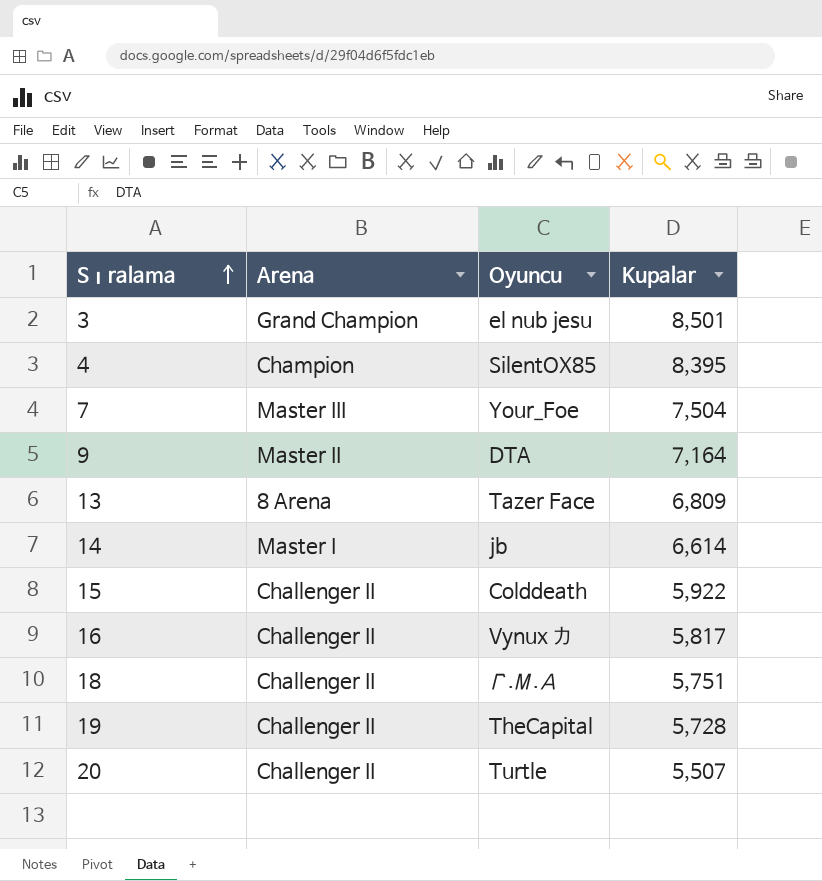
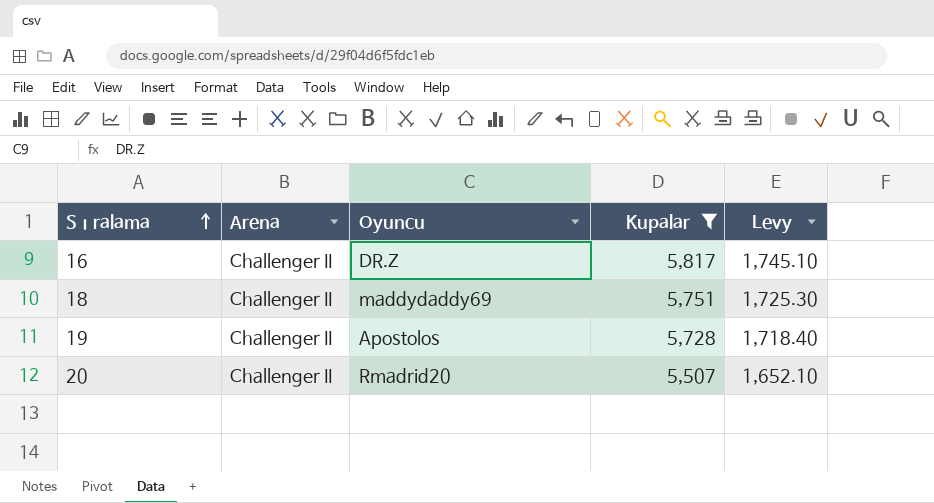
filter: none -> Kupalar <= 5,817
column Levy | formula: none -> [Kupalar] * 0.3
16 | Oyuncu: Vynux 力 -> DR.Z
18 | Oyuncu: Γ.Μ.Α -> maddydaddy69
19 | Oyuncu: TheCapital -> Apostolos
20 | Oyuncu: Turtle -> Rmadrid20

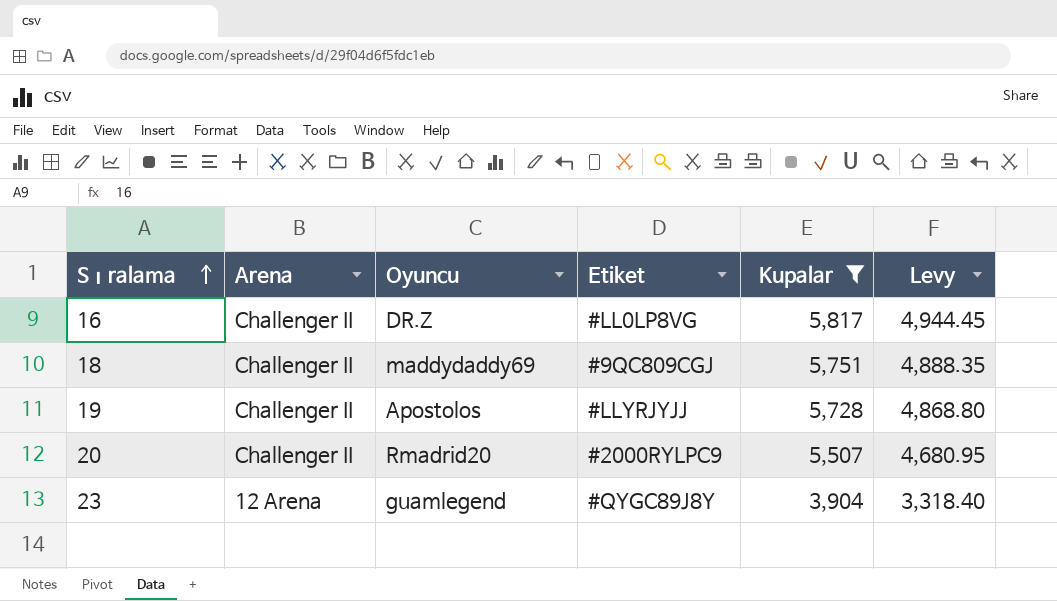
column Etiket | position: none -> 4
column Levy | formula: [Kupalar] * 0.3 -> [Kupalar] * 0.85
row 23: none -> 12 Arena | guamlegend | #QYGC89J8Y | 3,904 | 3,318.40

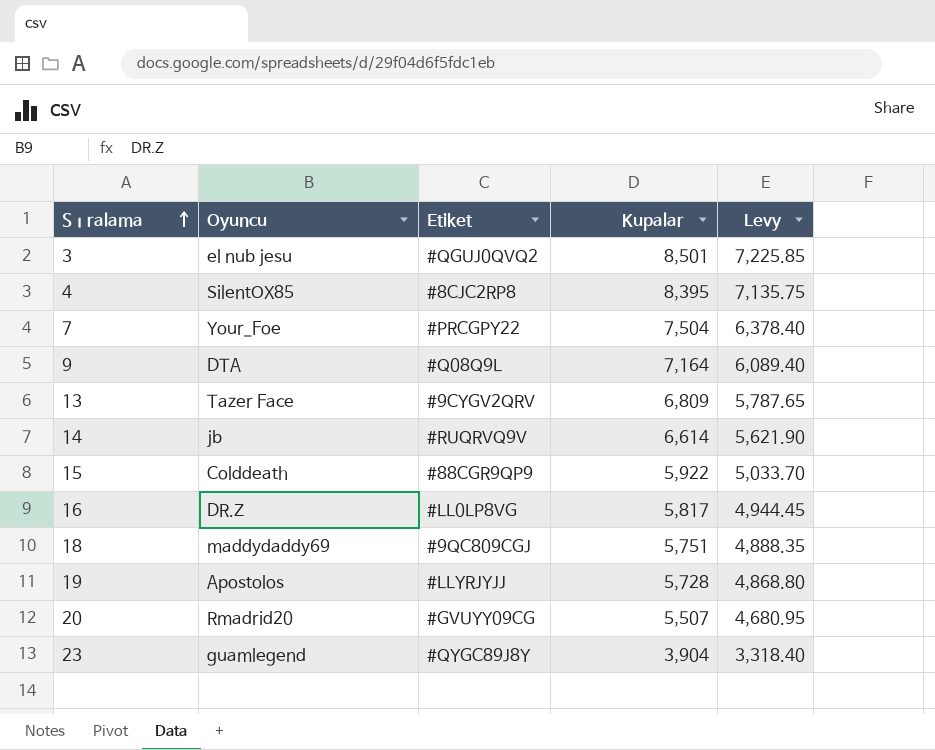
filter: Kupalar <= 5,817 -> none
column Arena | position: 2 -> none
20 | Etiket: #2000RYLPC9 -> #GVUYY09CG

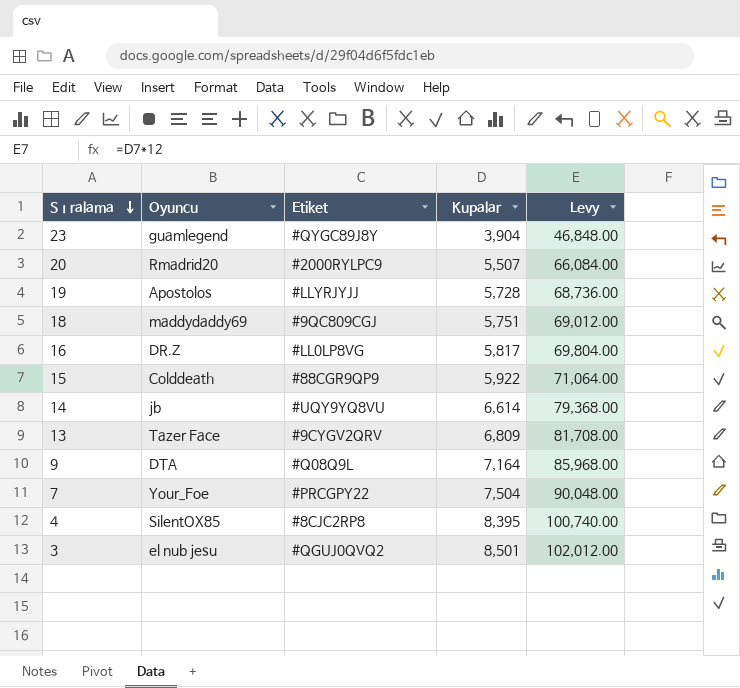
row order: Sıralama ascending -> Sıralama descending
column Levy | formula: [Kupalar] * 0.85 -> [Kupalar] * 12
20 | Etiket: #GVUYY09CG -> #2000RYLPC9
14 | Etiket: #RUQRVQ9V -> #UQY9YQ8VU

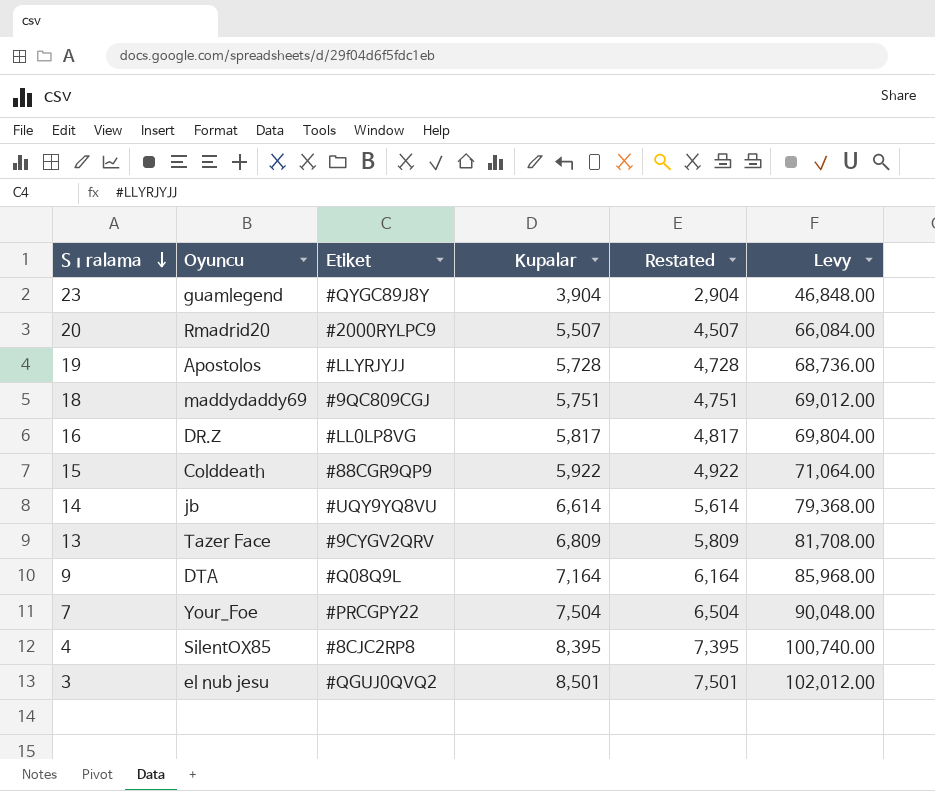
column Restated | formula: none -> [Kupalar] - 1000

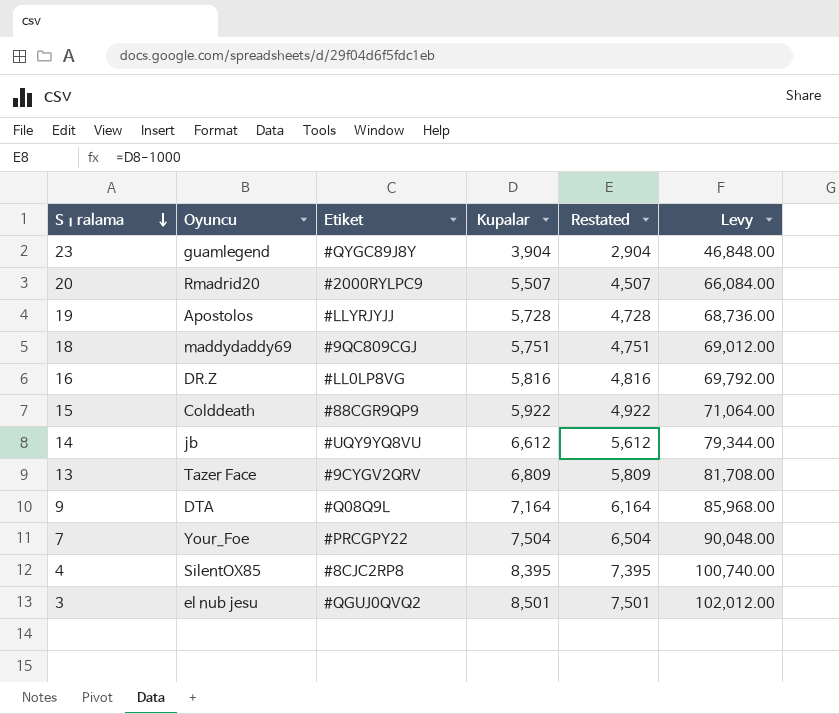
16 | Kupalar: 5,817 -> 5,816
16 | Restated: 4,817 -> 4,816
16 | Levy: 69,804.00 -> 69,792.00
14 | Kupalar: 6,614 -> 6,612
14 | Restated: 5,614 -> 5,612
14 | Levy: 79,368.00 -> 79,344.00

